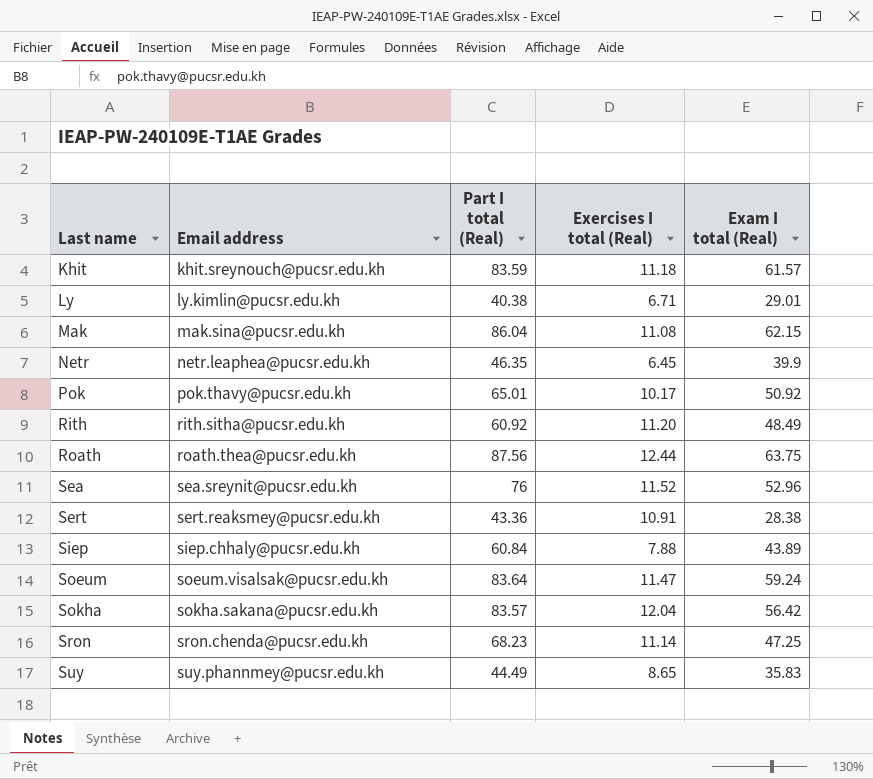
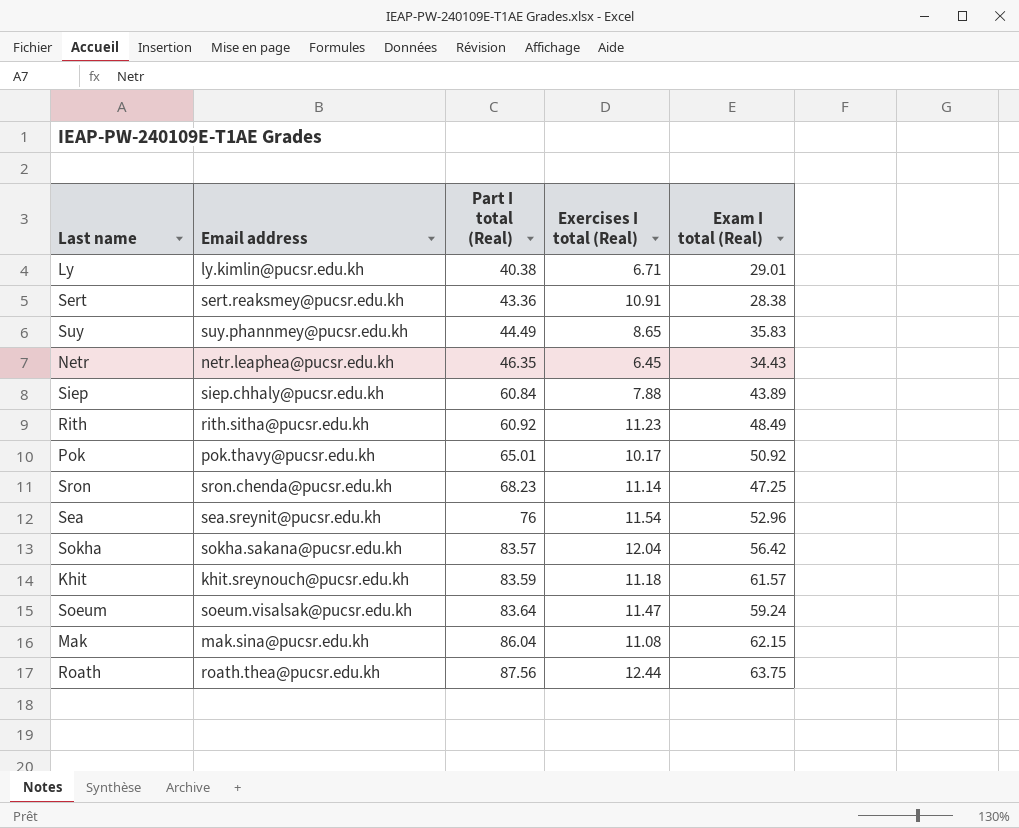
row order: Last name ascending -> Part I total (Real) ascending
Netr | Exam I total (Real): 39.9 -> 34.43
Rith | Exercises I total (Real): 11.20 -> 11.23
Sea | Exercises I total (Real): 11.52 -> 11.54

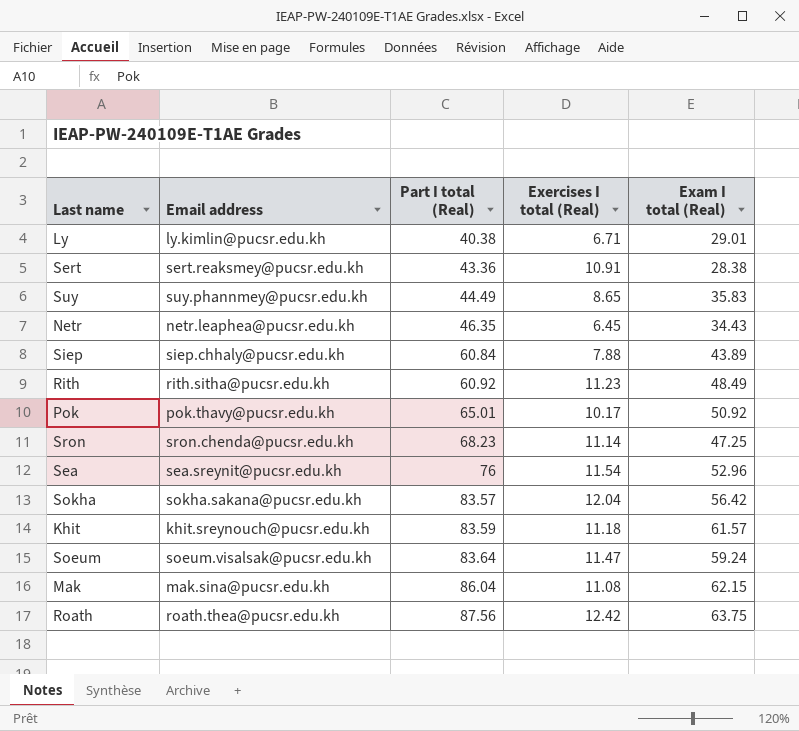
Roath | Exercises I total (Real): 12.44 -> 12.42

